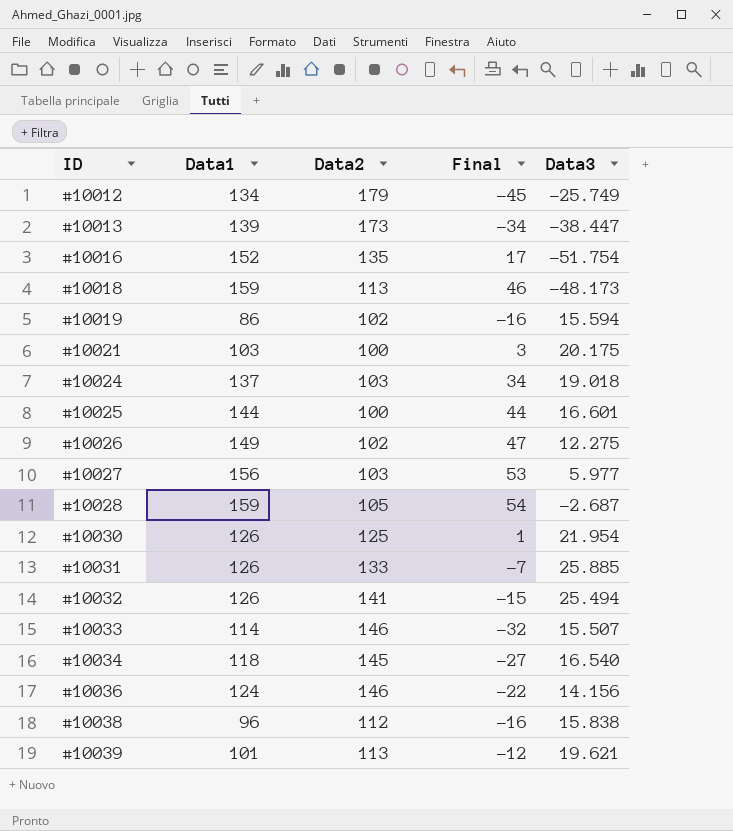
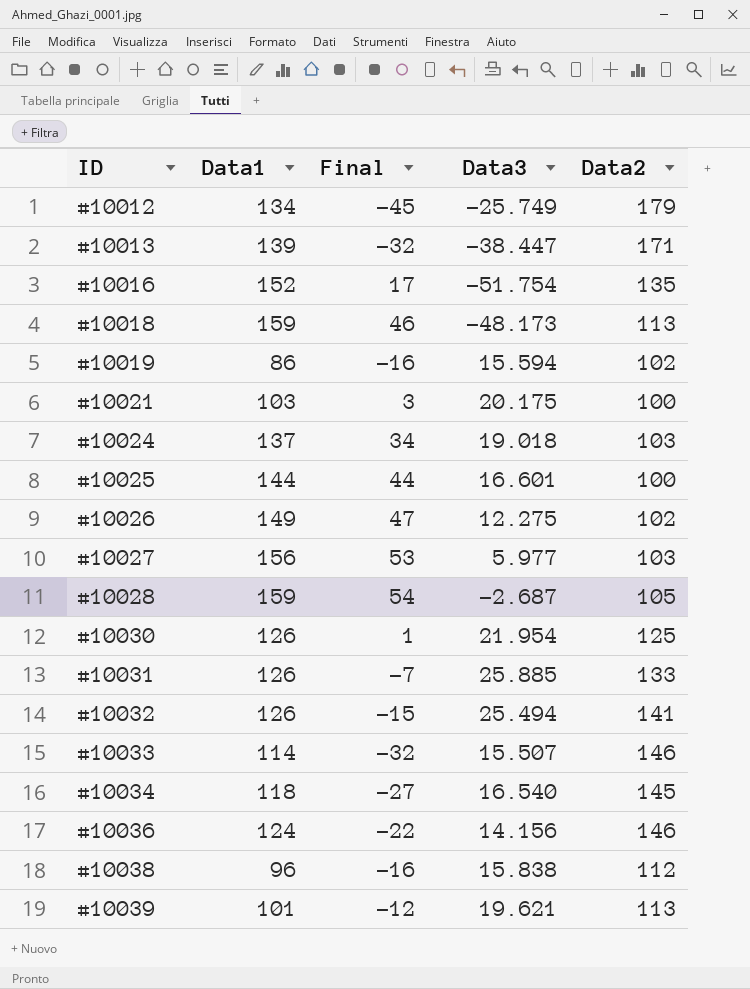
column Data2 | position: 3 -> 5
#10013 | Final: -34 -> -32
#10013 | Data2: 173 -> 171

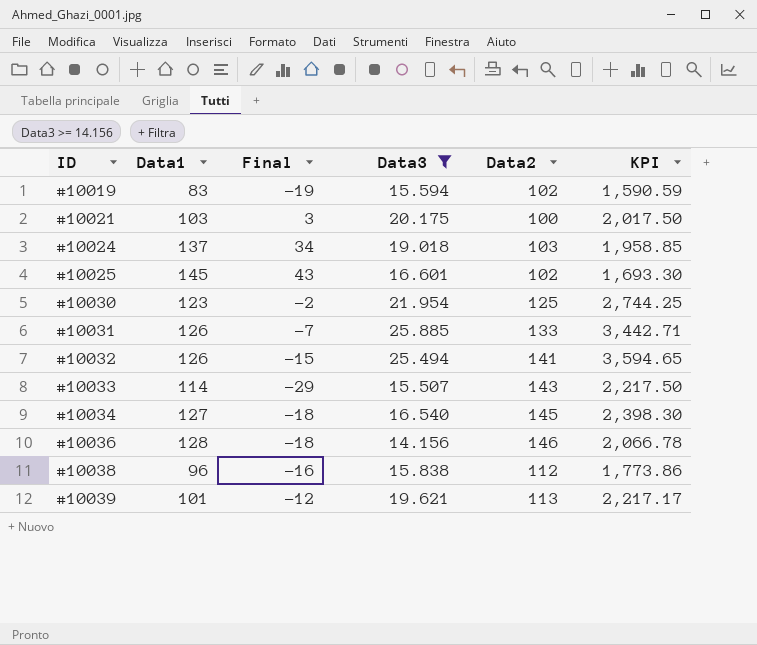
filter: none -> Data3 >= 14.156
column KPI | formula: none -> [Data3] * [Data2]
#10019 | Data1: 86 -> 83
#10019 | Final: -16 -> -19
#10025 | Data1: 144 -> 145
#10025 | Final: 44 -> 43
#10025 | Data2: 100 -> 102
#10030 | Data1: 126 -> 123
#10030 | Final: 1 -> -2
#10033 | Final: -32 -> -29
#10033 | Data2: 146 -> 143
#10034 | Data1: 118 -> 127
#10034 | Final: -27 -> -18
#10036 | Data1: 124 -> 128
#10036 | Final: -22 -> -18

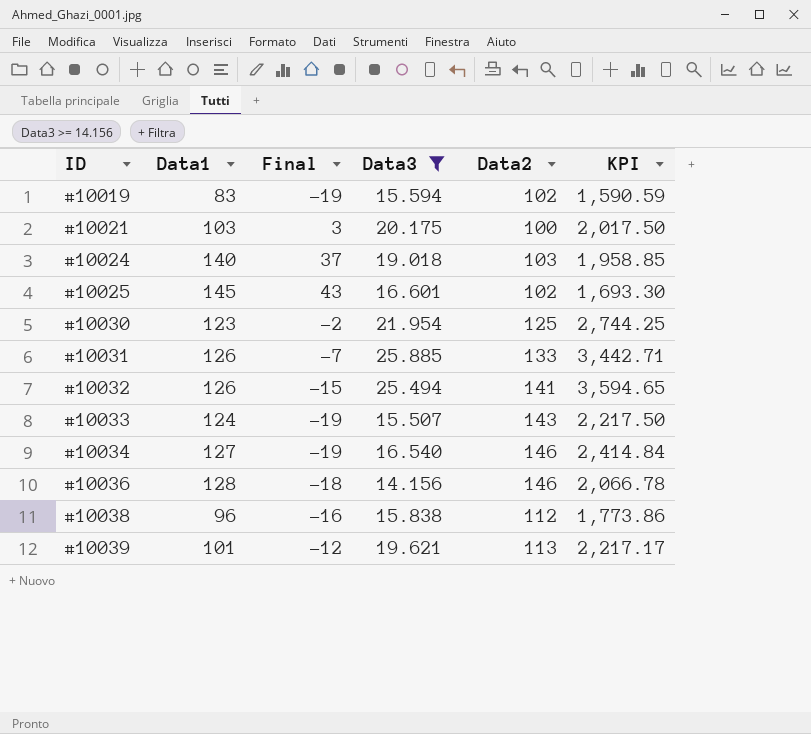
#10024 | Data1: 137 -> 140
#10024 | Final: 34 -> 37
#10033 | Data1: 114 -> 124
#10033 | Final: -29 -> -19
#10034 | Final: -18 -> -19
#10034 | Data2: 145 -> 146
#10034 | KPI: 2,398.30 -> 2,414.84

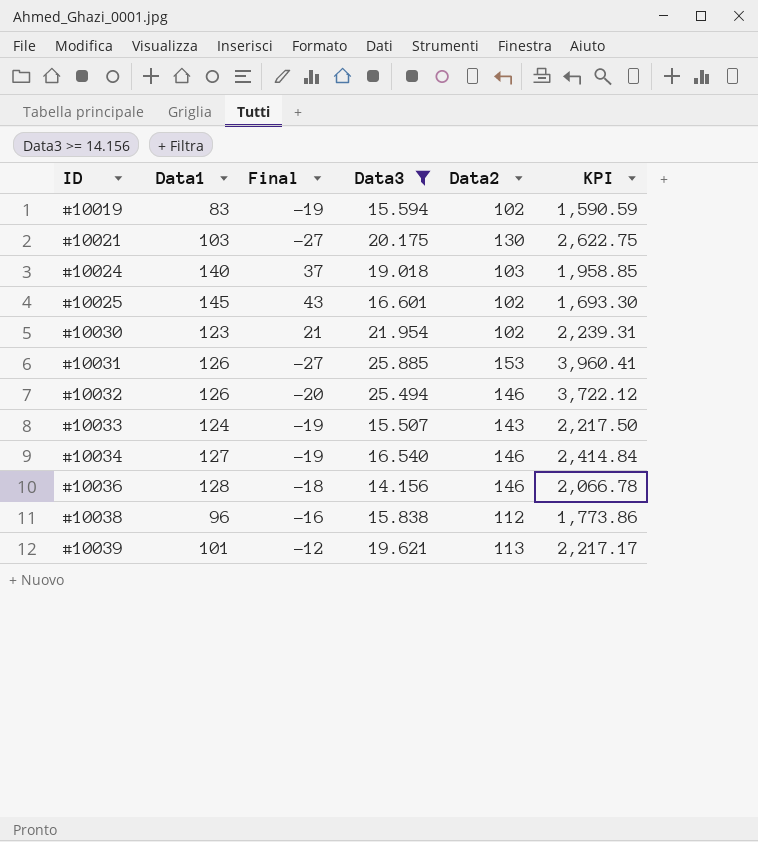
#10021 | Final: 3 -> -27
#10021 | Data2: 100 -> 130
#10021 | KPI: 2,017.50 -> 2,622.75
#10030 | Final: -2 -> 21
#10030 | Data2: 125 -> 102
#10030 | KPI: 2,744.25 -> 2,239.31
#10031 | Final: -7 -> -27
#10031 | Data2: 133 -> 153
#10031 | KPI: 3,442.71 -> 3,960.41
#10032 | Final: -15 -> -20
#10032 | Data2: 141 -> 146
#10032 | KPI: 3,594.65 -> 3,722.12

